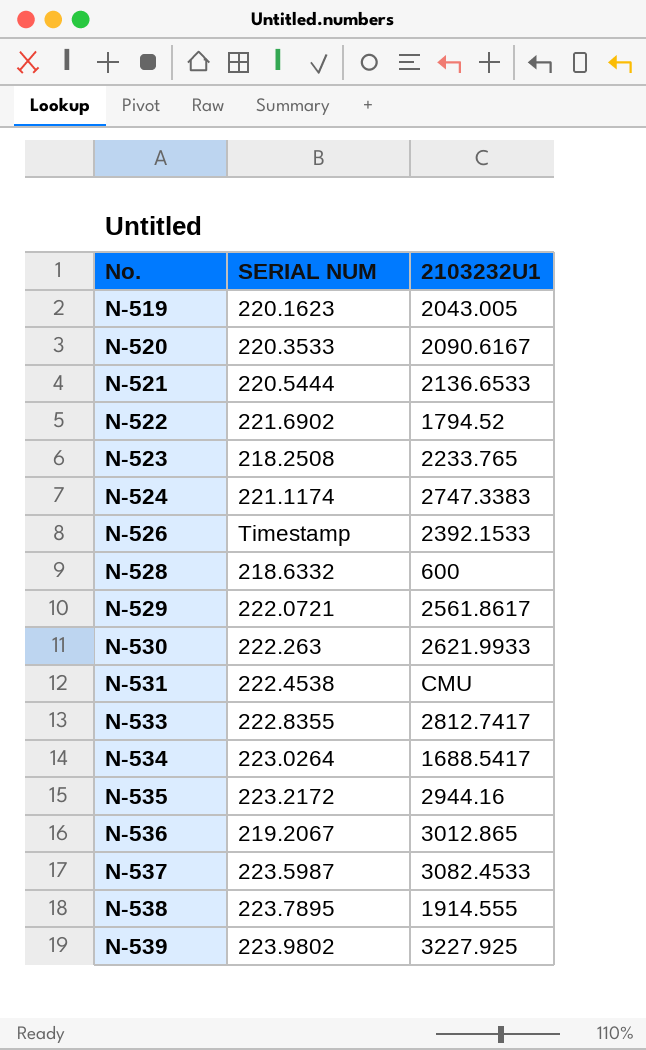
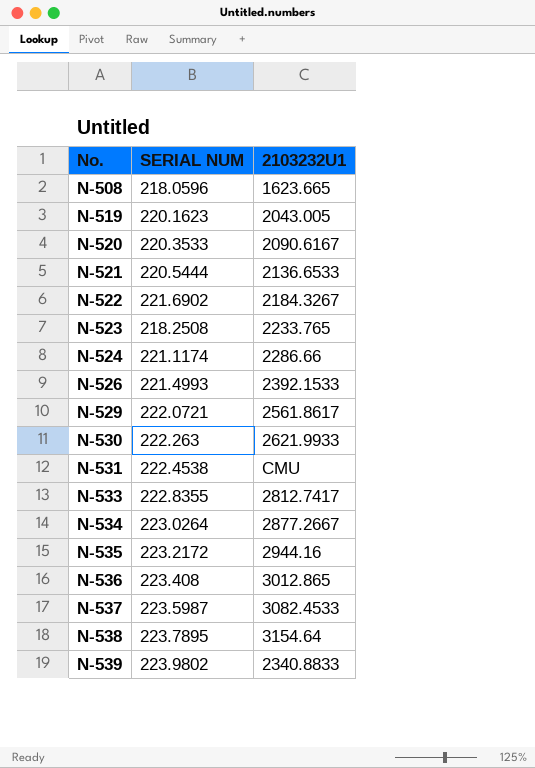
row N-528: 218.6332 | 600 -> none
row N-508: none -> 218.0596 | 1623.665
N-522 | 2103232U1: 1794.52 -> 2184.3267
N-524 | 2103232U1: 2747.3383 -> 2286.66
N-526 | SERIAL NUM: Timestamp -> 221.4993
N-534 | 2103232U1: 1688.5417 -> 2877.2667
N-536 | SERIAL NUM: 219.2067 -> 223.408
N-538 | 2103232U1: 1914.555 -> 3154.64
N-539 | 2103232U1: 3227.925 -> 2340.8833

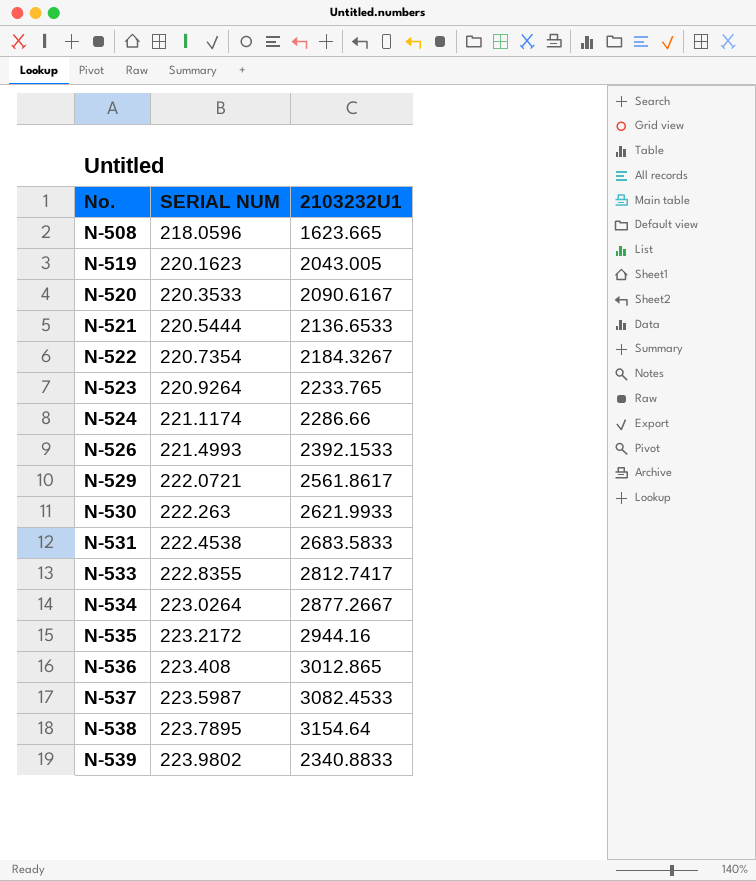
N-522 | SERIAL NUM: 221.6902 -> 220.7354
N-523 | SERIAL NUM: 218.2508 -> 220.9264
N-531 | 2103232U1: CMU -> 2683.5833

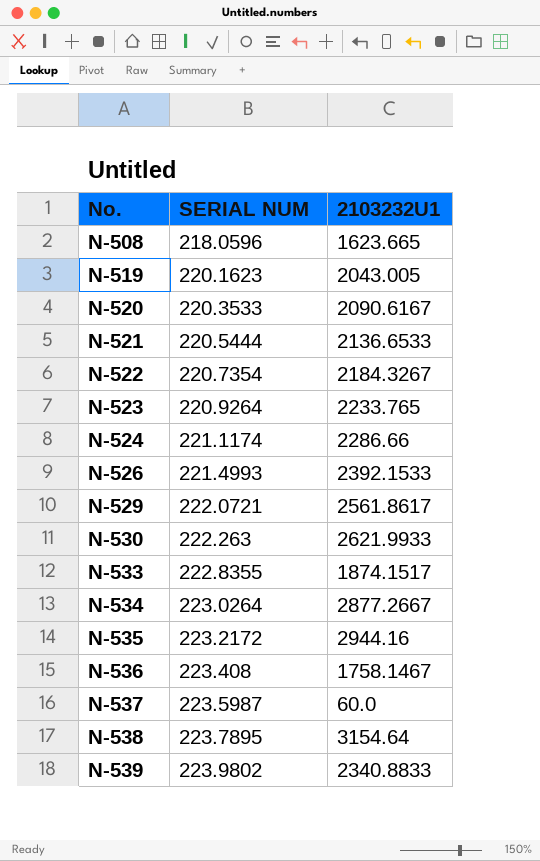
row N-531: 222.4538 | 2683.5833 -> none
N-533 | 2103232U1: 2812.7417 -> 1874.1517
N-536 | 2103232U1: 3012.865 -> 1758.1467
N-537 | 2103232U1: 3082.4533 -> 60.0

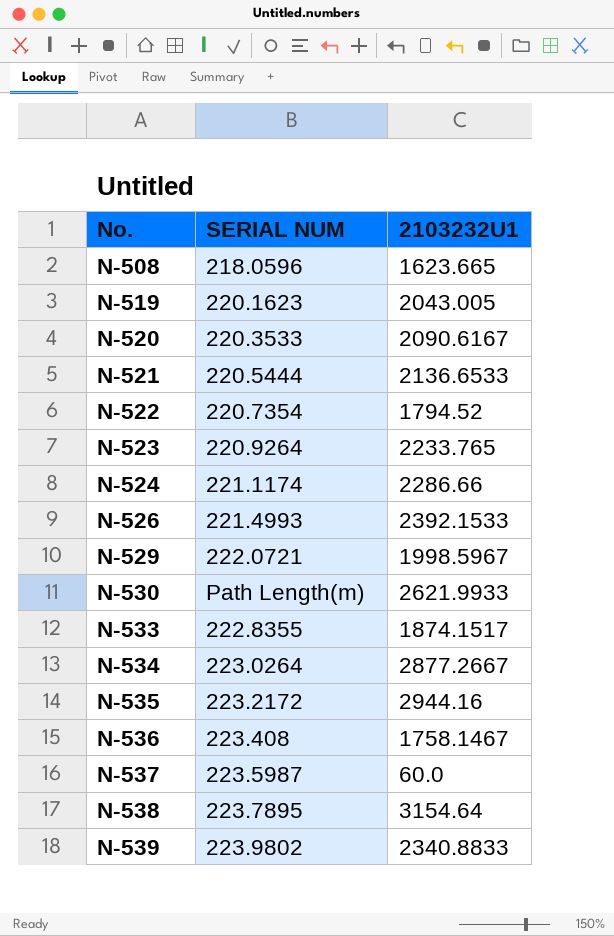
N-522 | 2103232U1: 2184.3267 -> 1794.52
N-529 | 2103232U1: 2561.8617 -> 1998.5967
N-530 | SERIAL NUM: 222.263 -> Path Length(m)

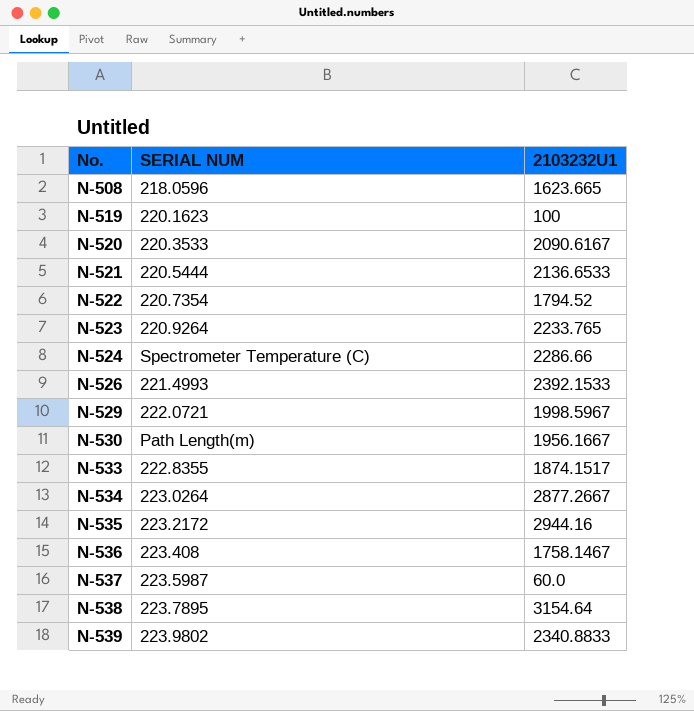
N-519 | 2103232U1: 2043.005 -> 100
N-524 | SERIAL NUM: 221.1174 -> Spectrometer Temperature (C)
N-530 | 2103232U1: 2621.9933 -> 1956.1667

